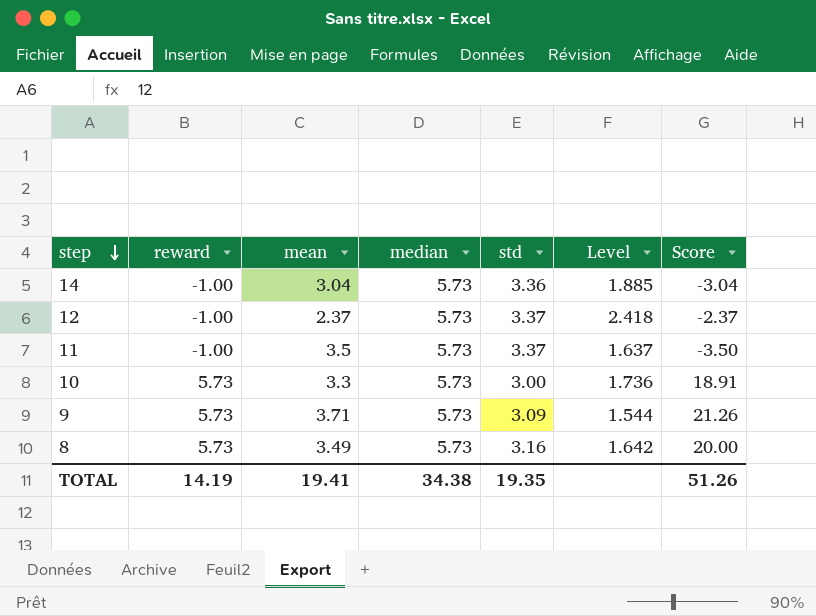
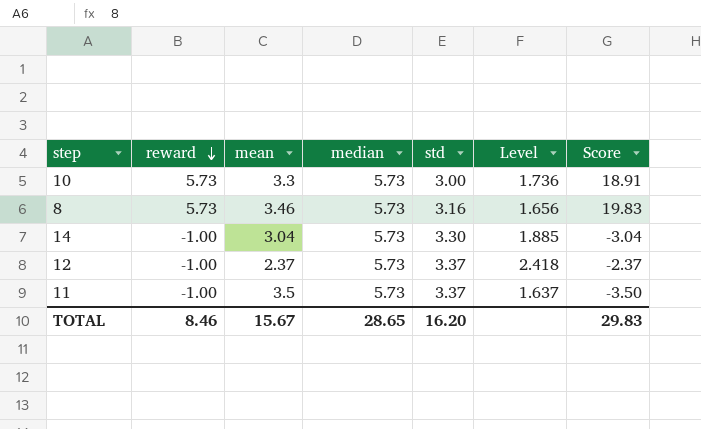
row order: step descending -> reward descending
row 9: 5.73 | 3.71 | 5.73 | 3.09 | 1.544 | 21.26 -> none
8 | mean: 3.49 -> 3.46
8 | Level: 1.642 -> 1.656
8 | Score: 20.00 -> 19.83
14 | std: 3.36 -> 3.30
TOTAL | reward: 14.19 -> 8.46
TOTAL | mean: 19.41 -> 15.67
TOTAL | median: 34.38 -> 28.65
TOTAL | std: 19.35 -> 16.20
TOTAL | Score: 51.26 -> 29.83

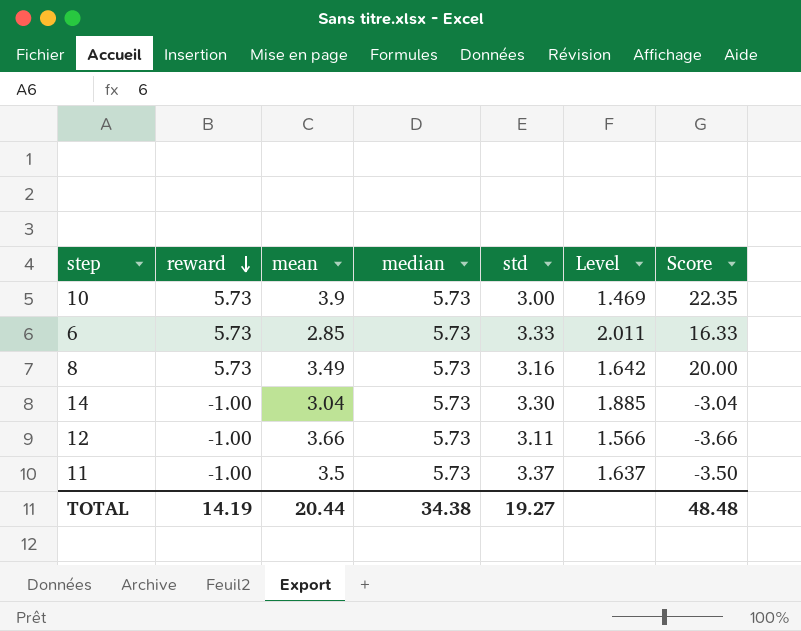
10 | mean: 3.3 -> 3.9
10 | Level: 1.736 -> 1.469
10 | Score: 18.91 -> 22.35
row 6: none -> 5.73 | 2.85 | 5.73 | 3.33 | 2.011 | 16.33
8 | mean: 3.46 -> 3.49
8 | Level: 1.656 -> 1.642
8 | Score: 19.83 -> 20.00
12 | mean: 2.37 -> 3.66
12 | std: 3.37 -> 3.11
12 | Level: 2.418 -> 1.566
12 | Score: -2.37 -> -3.66
TOTAL | reward: 8.46 -> 14.19
TOTAL | mean: 15.67 -> 20.44
TOTAL | median: 28.65 -> 34.38
TOTAL | std: 16.20 -> 19.27
TOTAL | Score: 29.83 -> 48.48

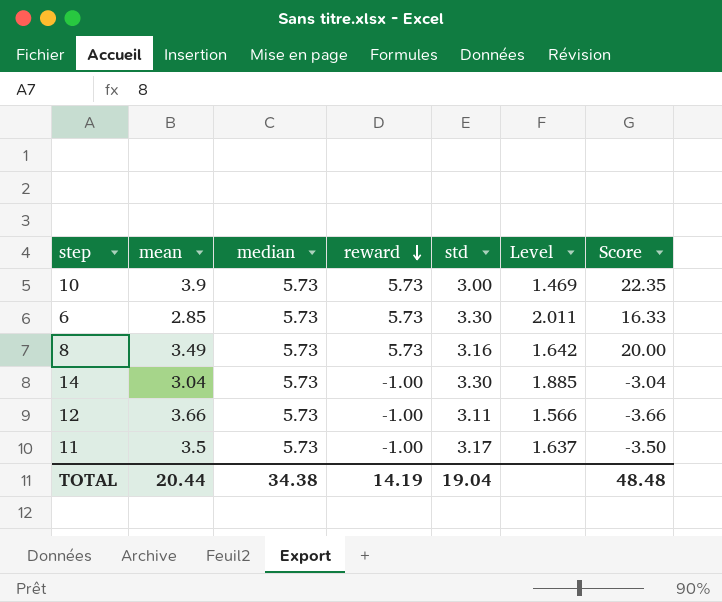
column reward | position: 2 -> 4
6 | std: 3.33 -> 3.30
11 | std: 3.37 -> 3.17
TOTAL | std: 19.27 -> 19.04

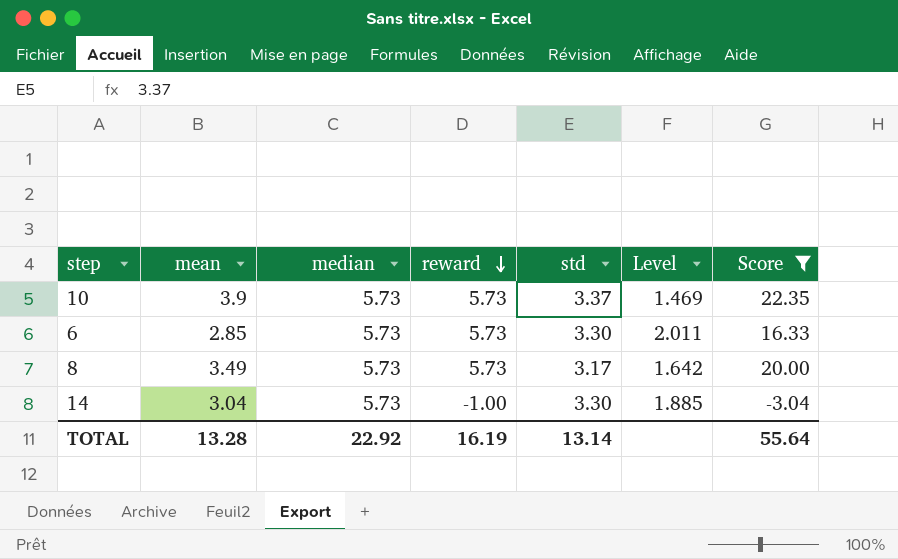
filter: none -> Score >= -3.04
10 | std: 3.00 -> 3.37
8 | std: 3.16 -> 3.17
TOTAL | mean: 20.44 -> 13.28
TOTAL | median: 34.38 -> 22.92
TOTAL | reward: 14.19 -> 16.19
TOTAL | std: 19.04 -> 13.14
TOTAL | Score: 48.48 -> 55.64

